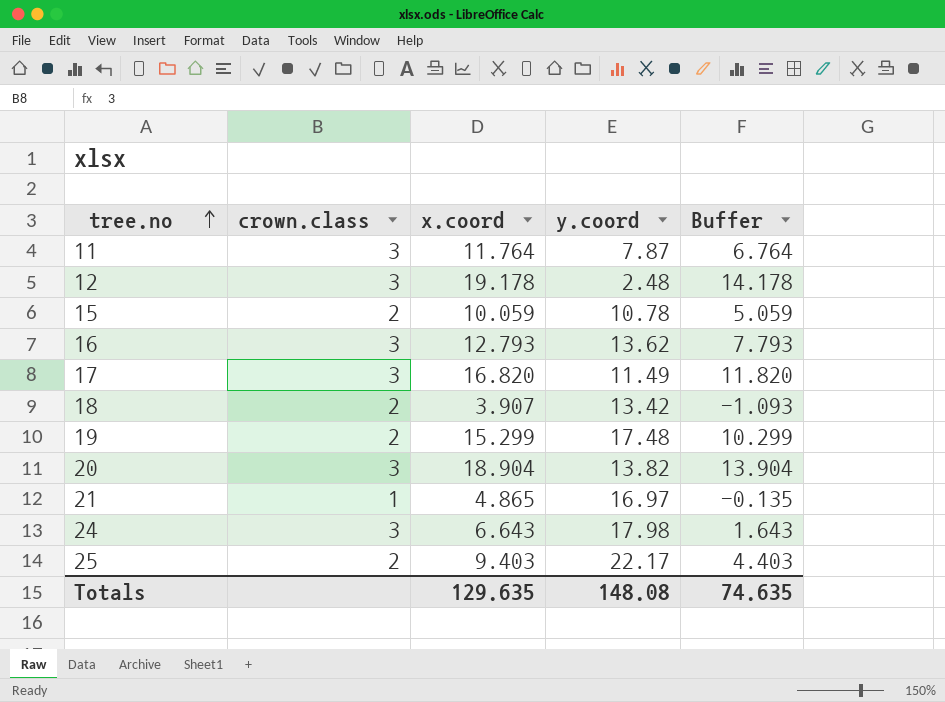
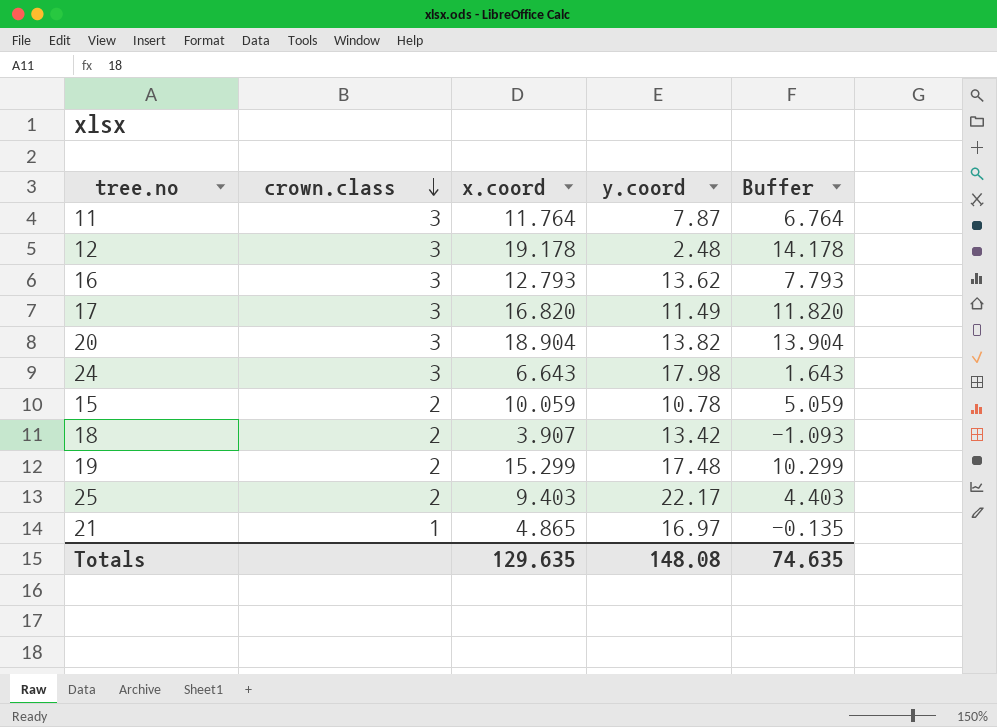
row order: tree.no ascending -> crown.class descending

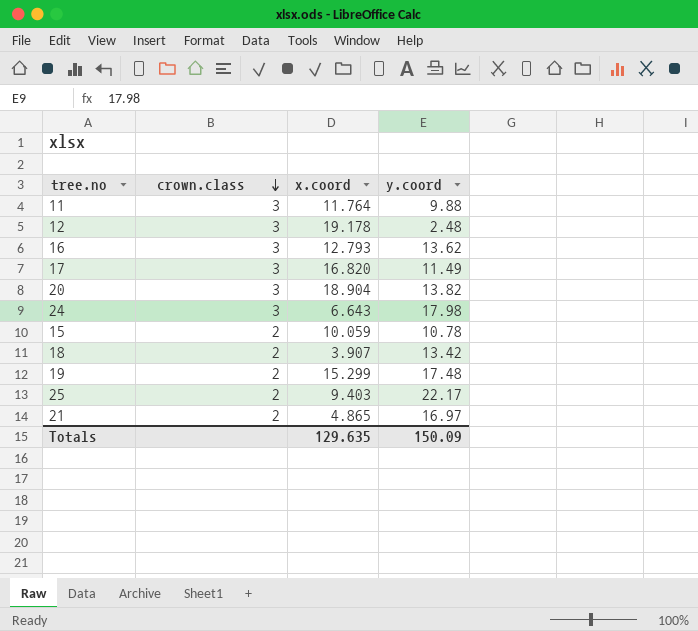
column Buffer | formula: [x.coord] - 5 -> none
11 | y.coord: 7.87 -> 9.88
21 | crown.class: 1 -> 2
Totals | y.coord: 148.08 -> 150.09

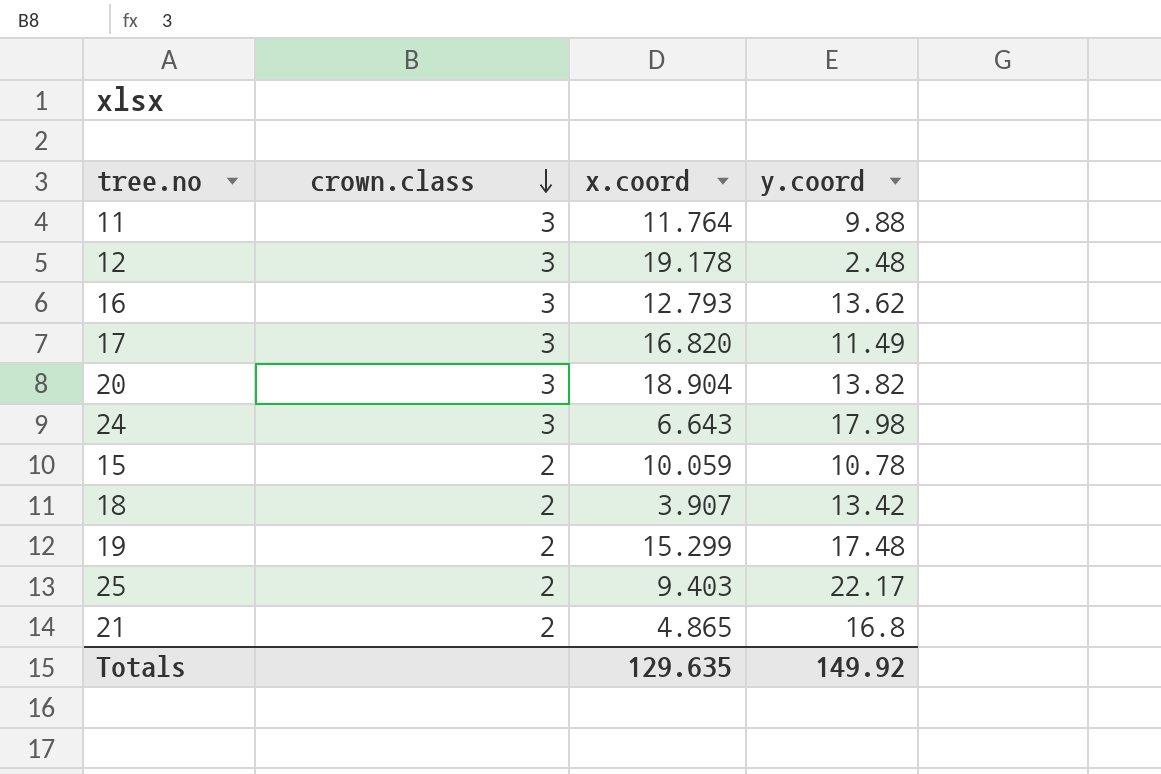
21 | y.coord: 16.97 -> 16.8
Totals | y.coord: 150.09 -> 149.92

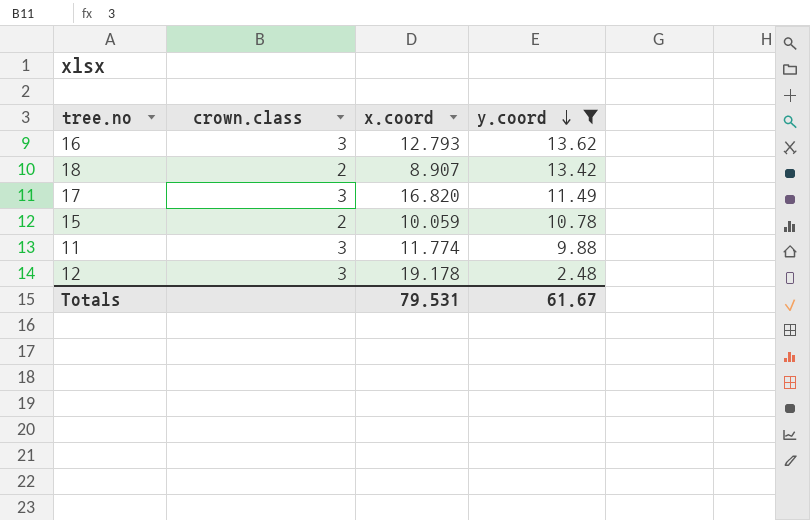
filter: none -> y.coord <= 13.62
row order: crown.class descending -> y.coord descending
18 | x.coord: 3.907 -> 8.907
11 | x.coord: 11.764 -> 11.774
Totals | x.coord: 129.635 -> 79.531
Totals | y.coord: 149.92 -> 61.67

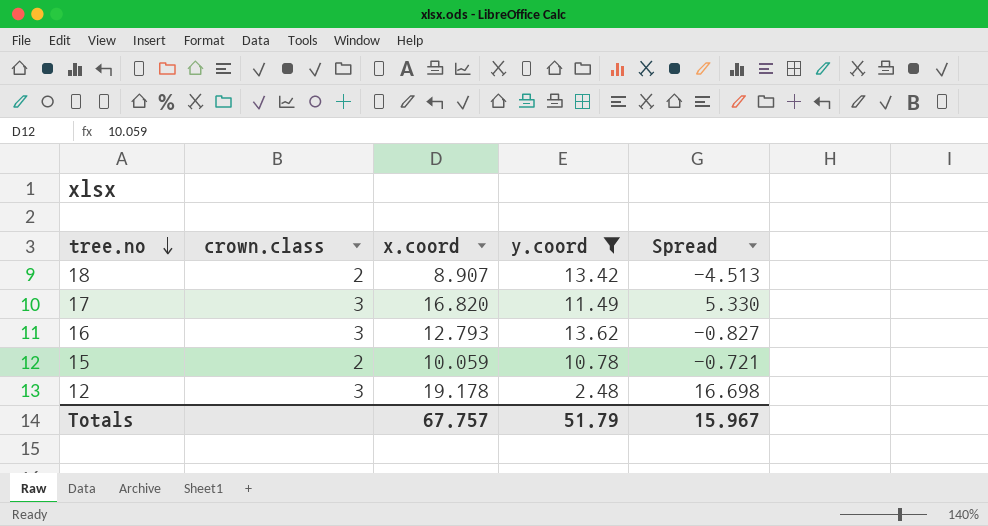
row order: y.coord descending -> tree.no descending
column Spread | formula: none -> [x.coord] - [y.coord]
row 11: 3 | 11.774 | 9.88 -> none
Totals | x.coord: 79.531 -> 67.757
Totals | y.coord: 61.67 -> 51.79

